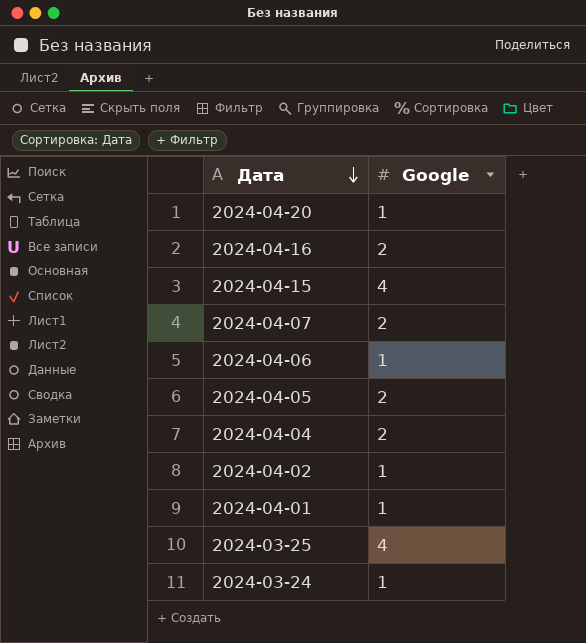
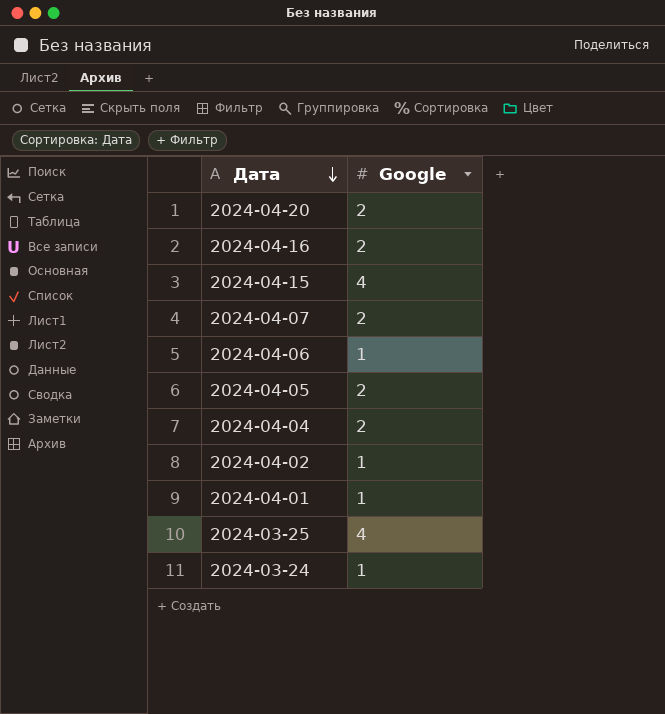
2024-04-20 | Google: 1 -> 2

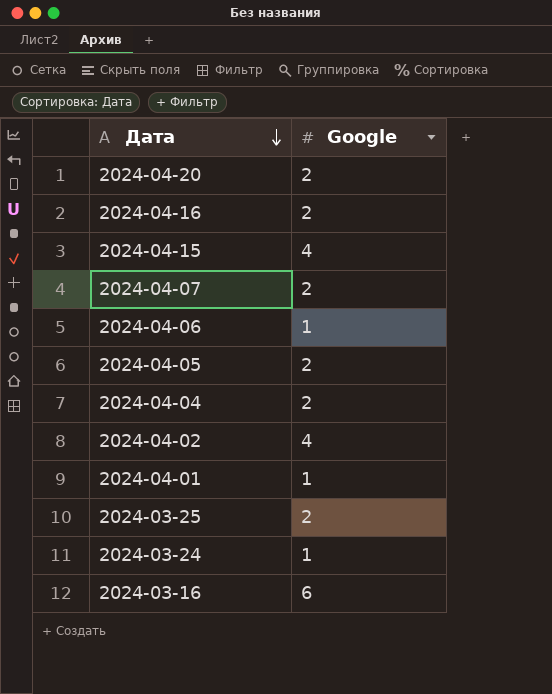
2024-04-02 | Google: 1 -> 4
2024-03-25 | Google: 4 -> 2
row 2024-03-16: none -> 6

